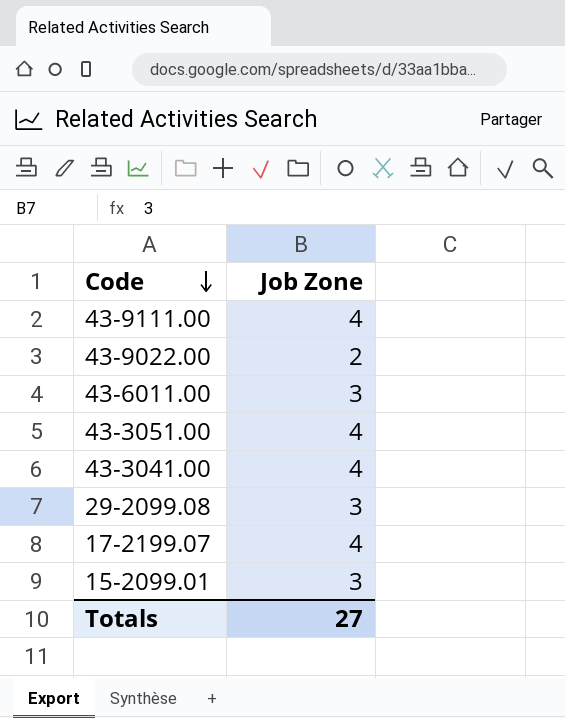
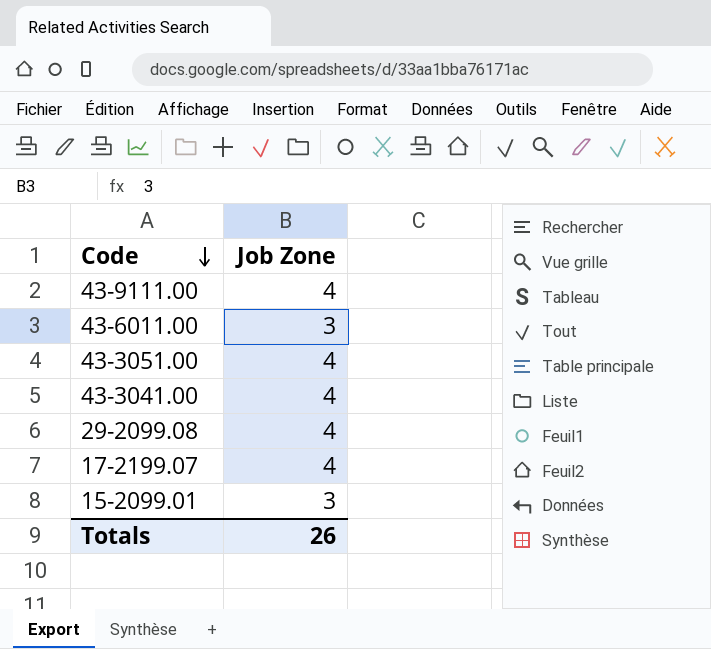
row 43-9022.00: 2 -> none
29-2099.08 | Job Zone: 3 -> 4
Totals | Job Zone: 27 -> 26

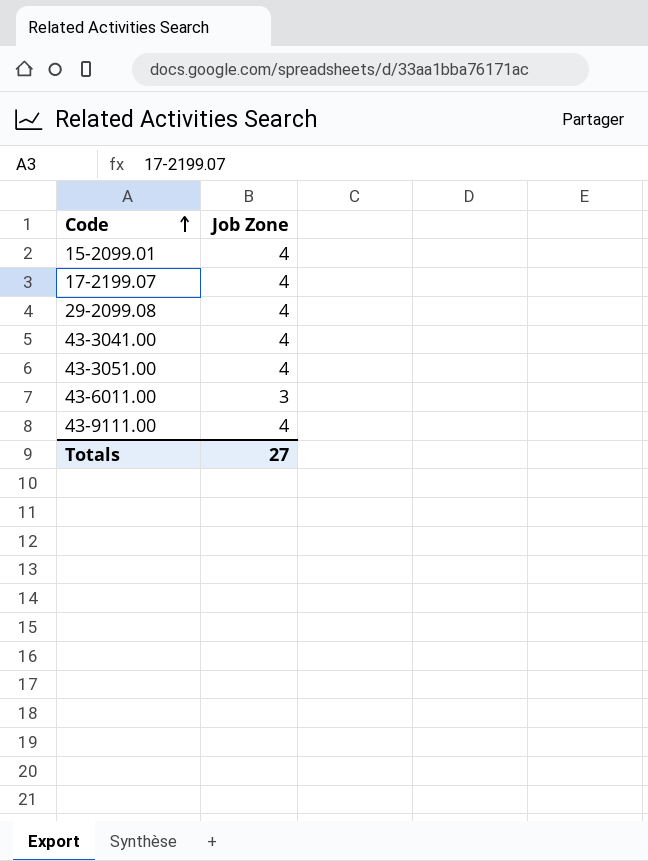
row order: Code descending -> Code ascending
15-2099.01 | Job Zone: 3 -> 4
Totals | Job Zone: 26 -> 27

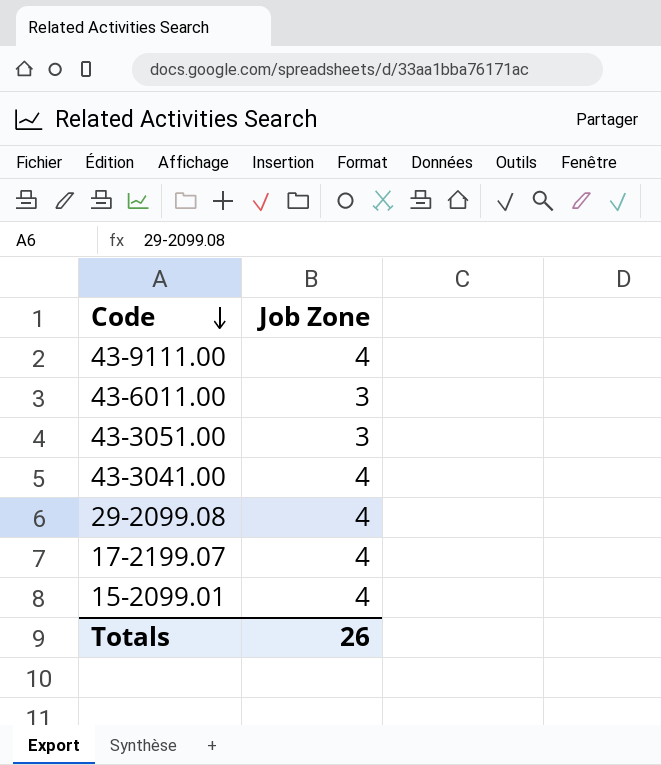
row order: Code ascending -> Code descending
43-3051.00 | Job Zone: 4 -> 3
Totals | Job Zone: 27 -> 26

